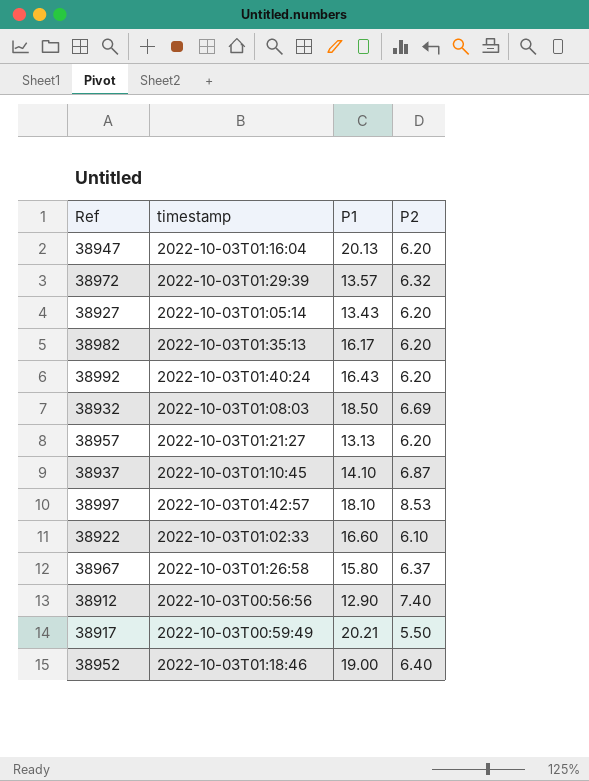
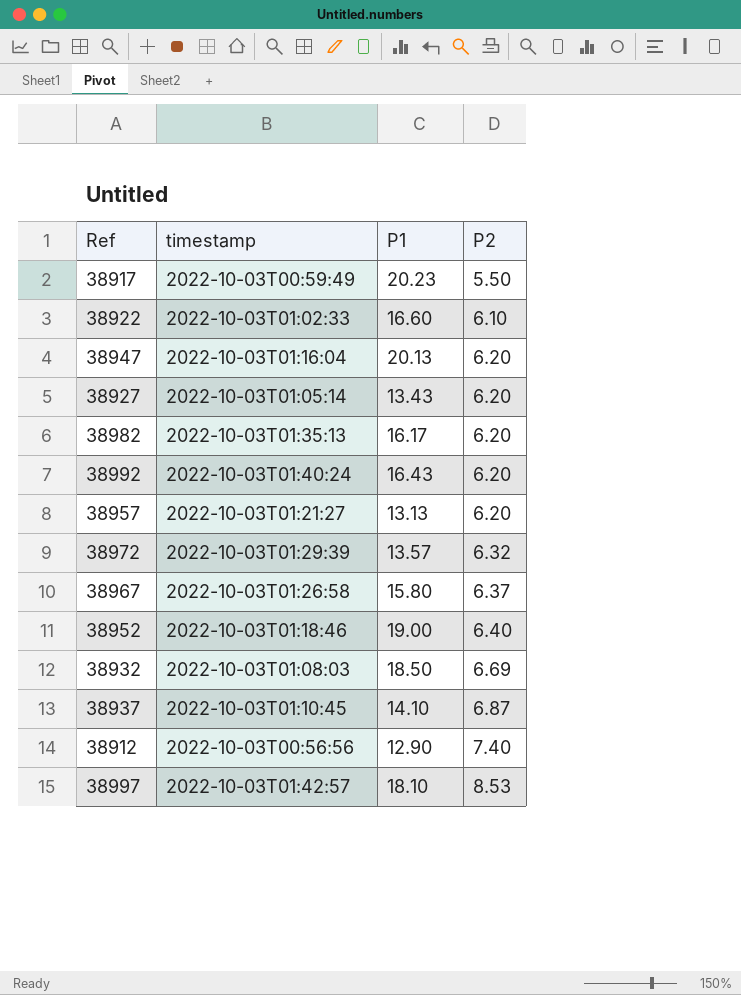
row order: none -> P2 ascending
38917 | P1: 20.21 -> 20.23

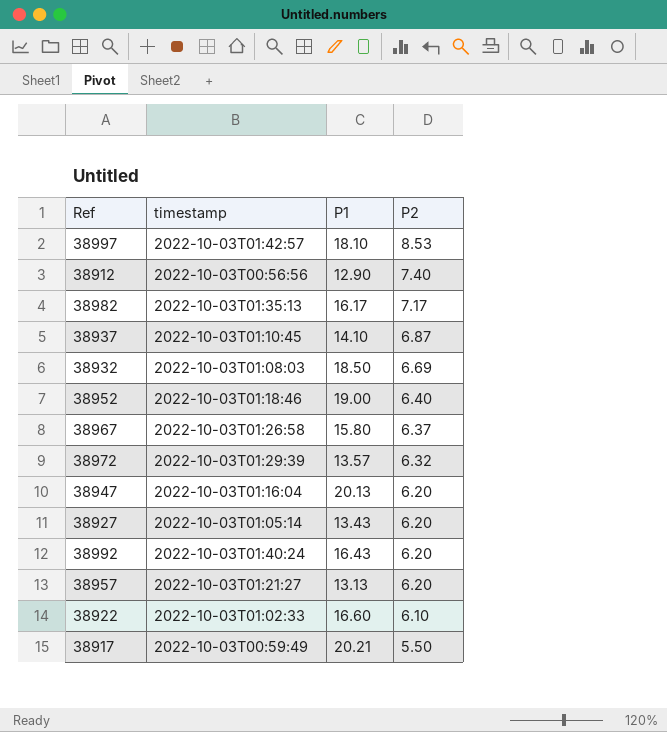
row order: P2 ascending -> P2 descending
38982 | P2: 6.20 -> 7.17
38917 | P1: 20.23 -> 20.21

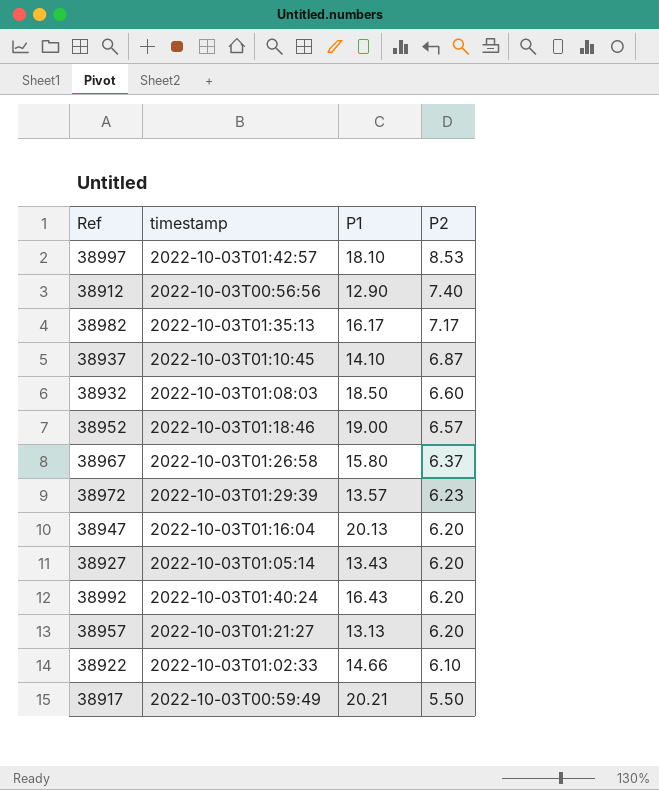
38932 | P2: 6.69 -> 6.60
38952 | P2: 6.40 -> 6.57
38972 | P2: 6.32 -> 6.23
38922 | P1: 16.60 -> 14.66

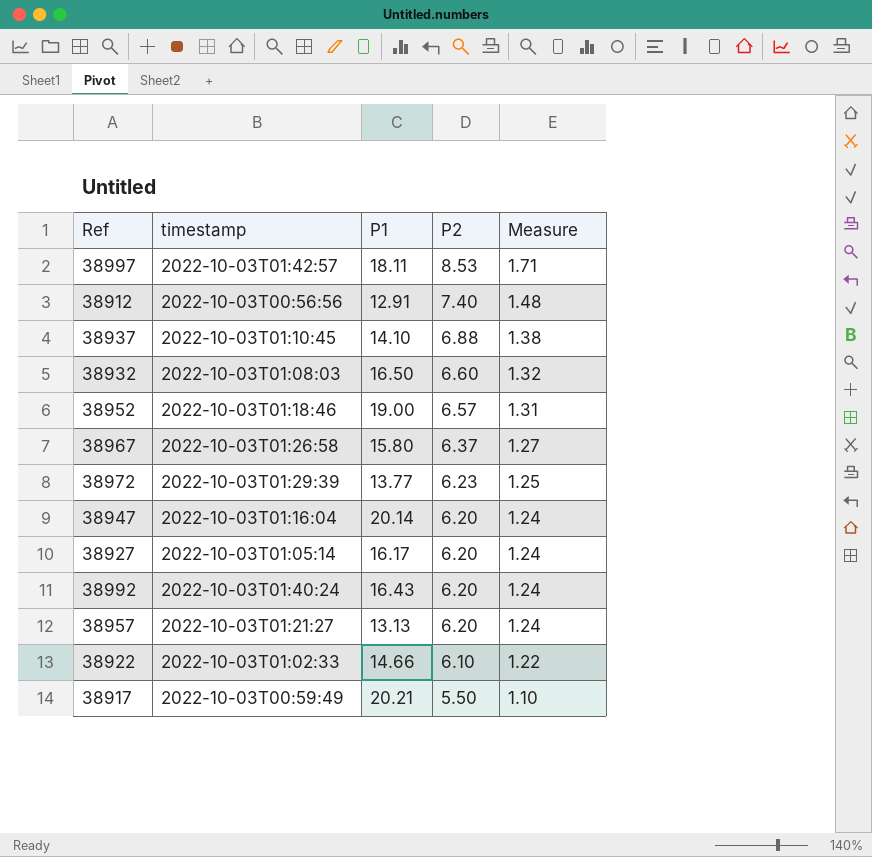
column Measure | formula: none -> [P2] * 0.2
row 38982: 2022-10-03T01:35:13 | 16.17 | 7.17 -> none
38997 | P1: 18.10 -> 18.11
38912 | P1: 12.90 -> 12.91
38937 | P2: 6.87 -> 6.88
38932 | P1: 18.50 -> 16.50
38972 | P1: 13.57 -> 13.77
38947 | P1: 20.13 -> 20.14
38927 | P1: 13.43 -> 16.17

